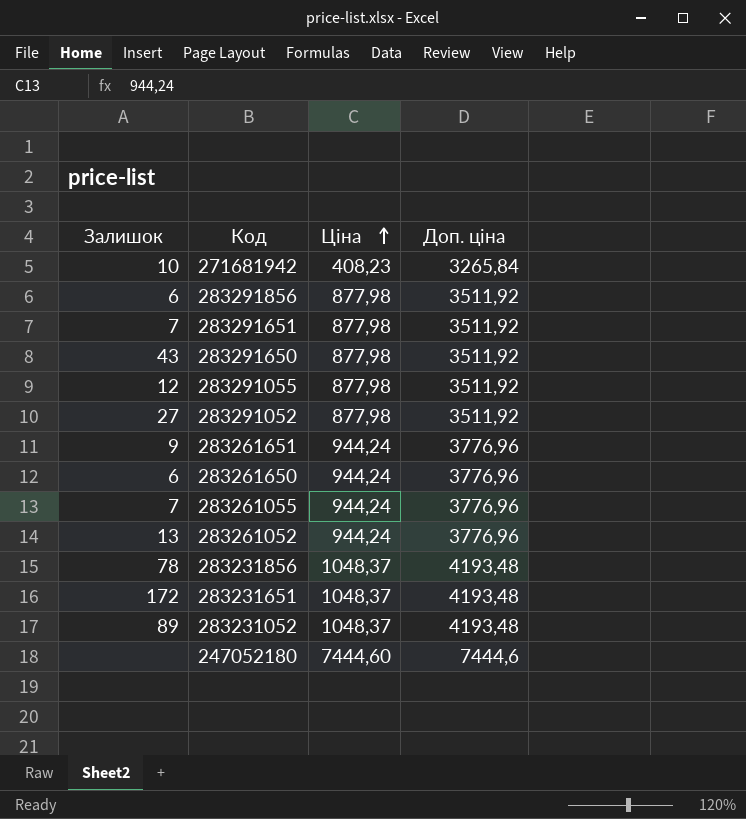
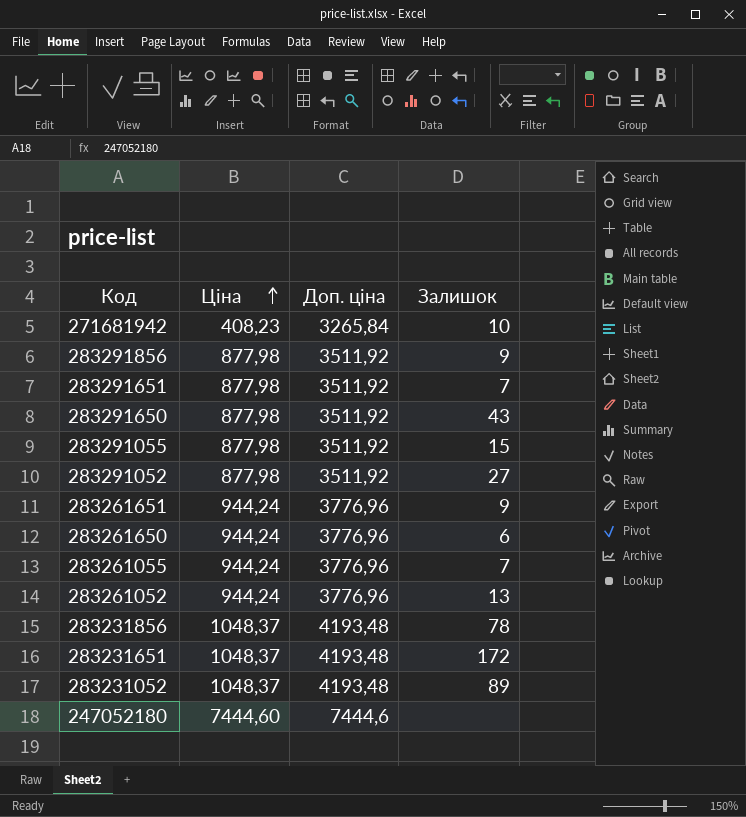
column Залишок | position: 1 -> 4
283291856 | Залишок: 6 -> 9
283291055 | Залишок: 12 -> 15

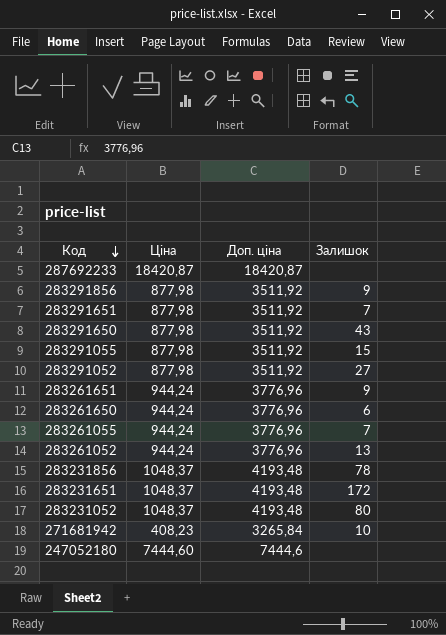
row order: Ціна ascending -> Код descending
row 287692233: none -> 18420,87 | 18420,87 | none
283231052 | Залишок: 89 -> 80

